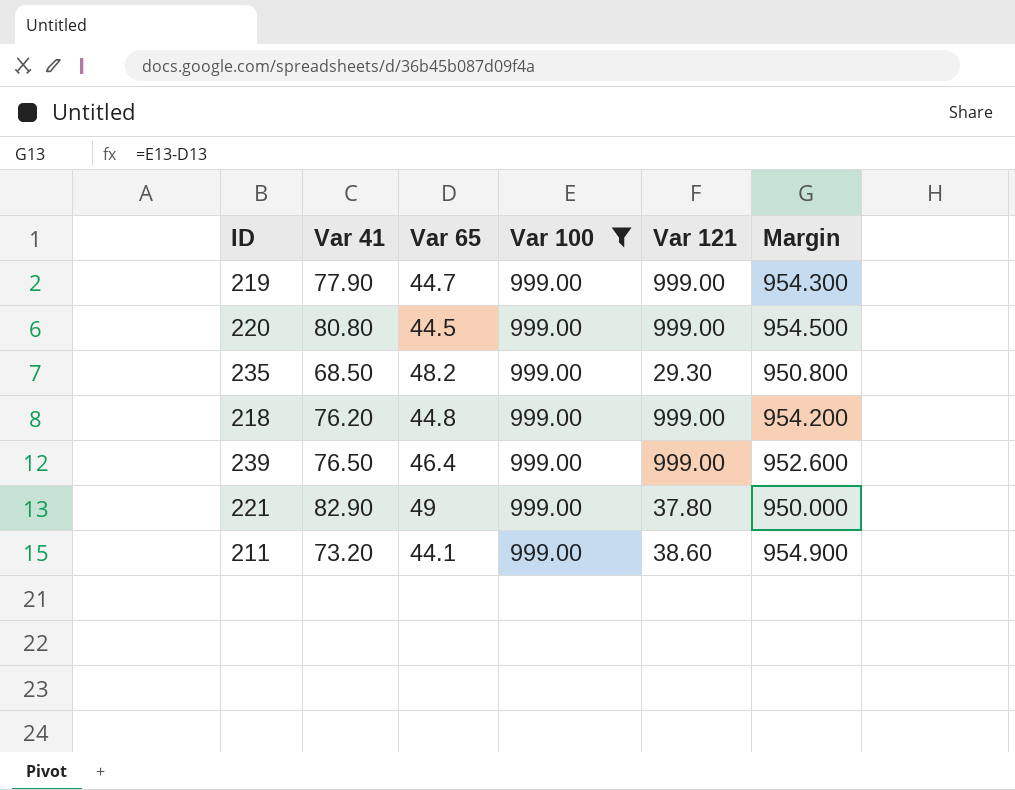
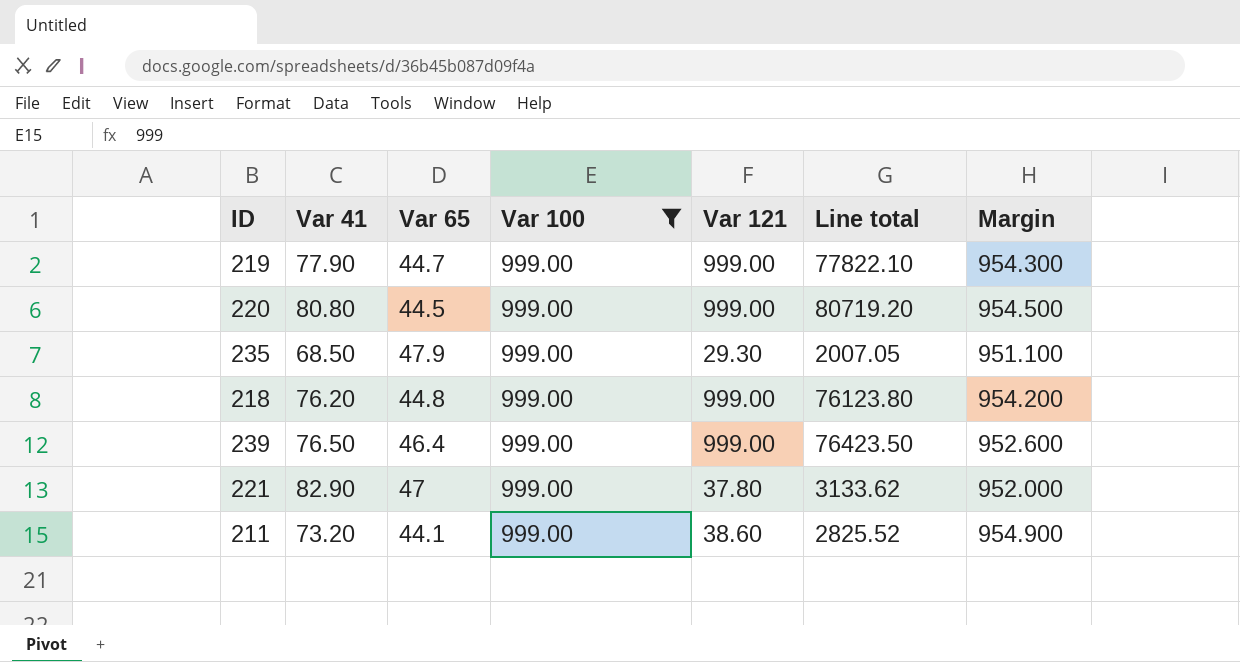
column Line total | formula: none -> [Var 41] * [Var 121]
235 | Var 65: 48.2 -> 47.9
235 | Margin: 950.800 -> 951.100
221 | Var 65: 49 -> 47
221 | Margin: 950.000 -> 952.000

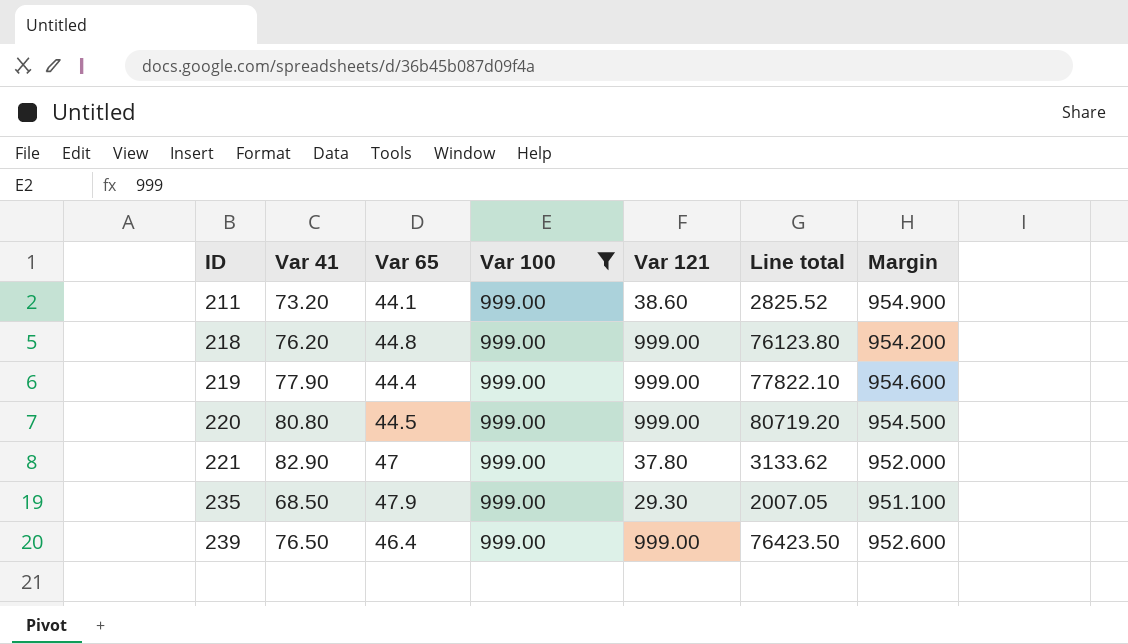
row order: none -> ID ascending
219 | Var 65: 44.7 -> 44.4
219 | Margin: 954.300 -> 954.600

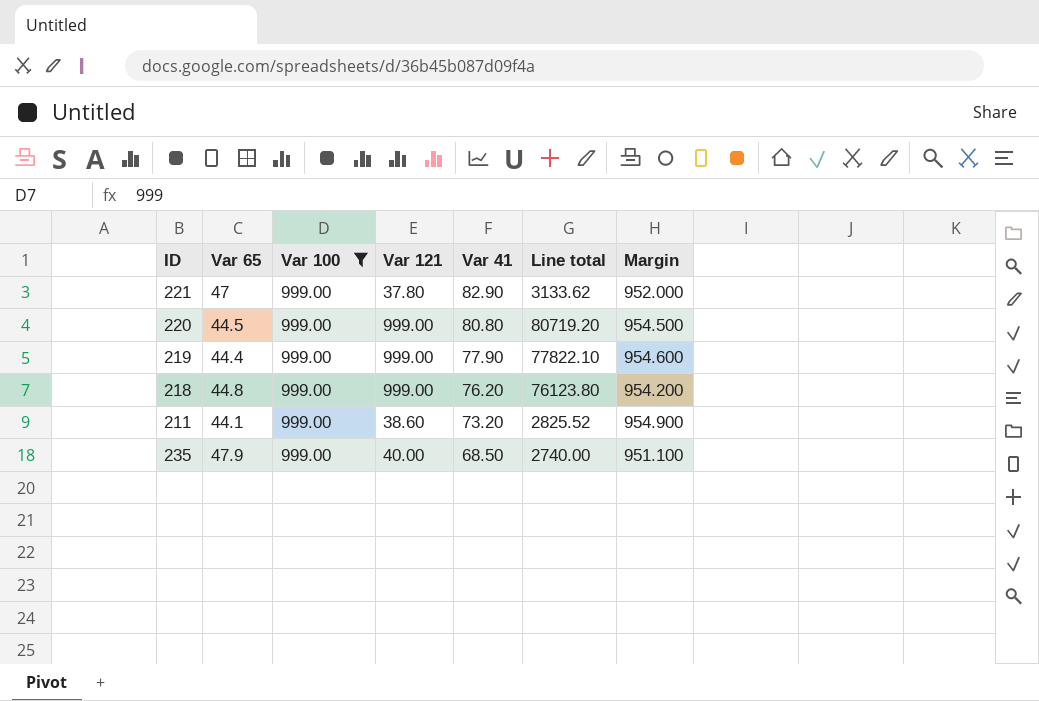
row order: ID ascending -> Var 41 descending
column Var 41 | position: 2 -> 5
row 239: 76.50 | 46.4 | 999.00 | 999.00 | 76423.50 | 952.600 -> none
235 | Var 121: 29.30 -> 40.00
235 | Line total: 2007.05 -> 2740.00

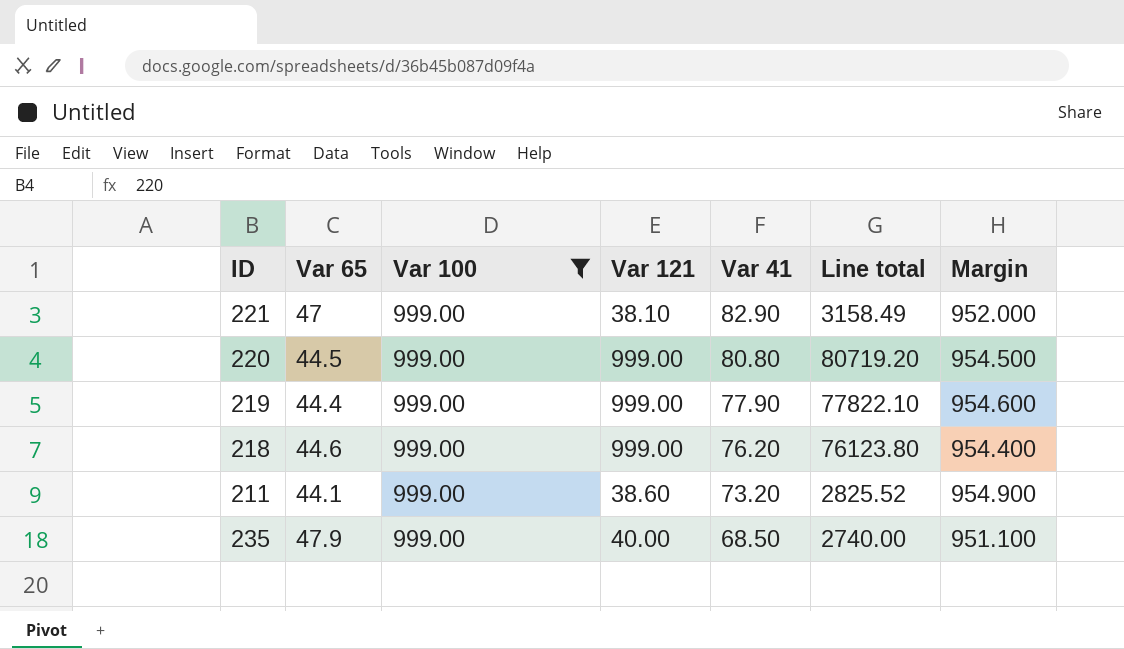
221 | Var 121: 37.80 -> 38.10
221 | Line total: 3133.62 -> 3158.49
218 | Var 65: 44.8 -> 44.6
218 | Margin: 954.200 -> 954.400

